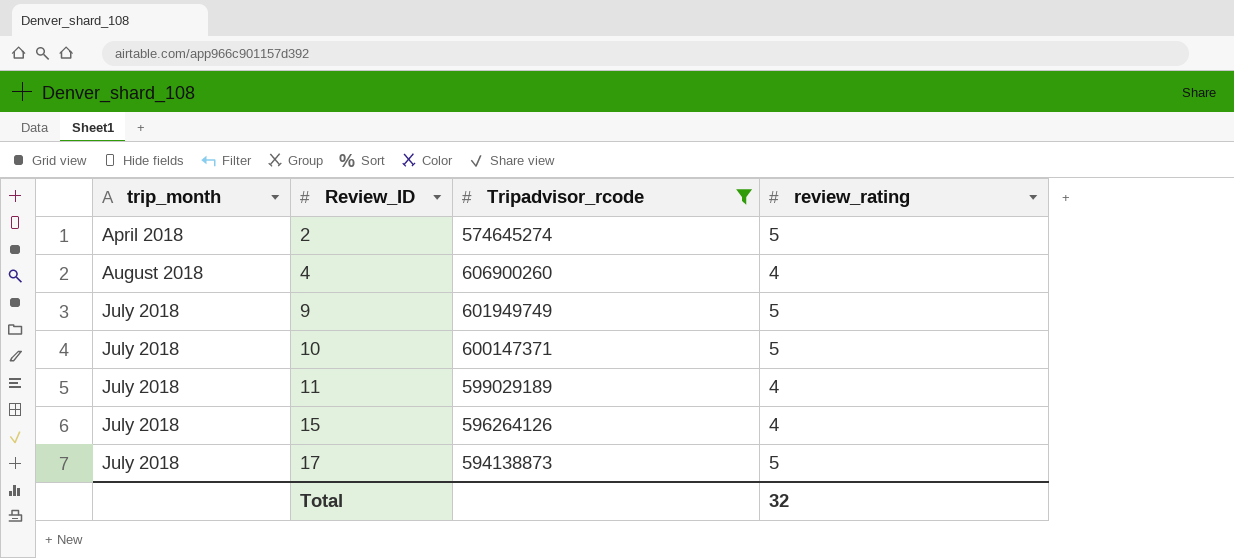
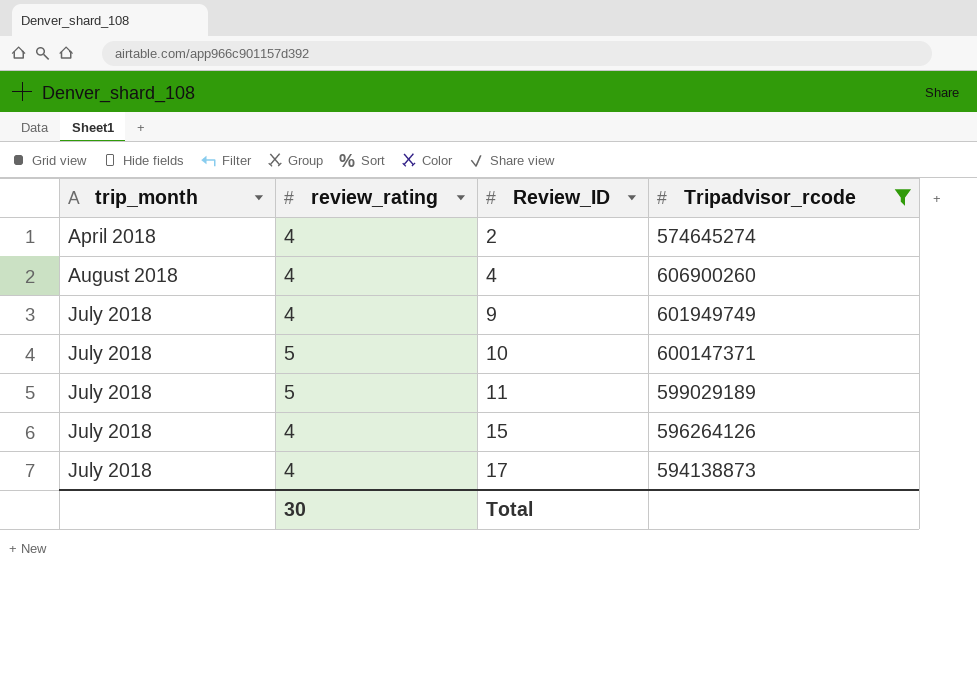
column review_rating | position: 4 -> 2
2 | review_rating: 5 -> 4
9 | review_rating: 5 -> 4
11 | review_rating: 4 -> 5
17 | review_rating: 5 -> 4
Total | review_rating: 32 -> 30

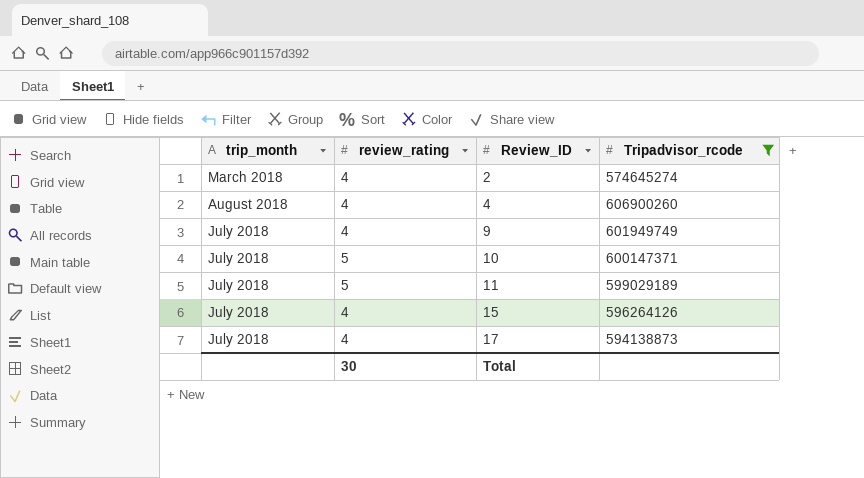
2 | trip_month: April 2018 -> March 2018

